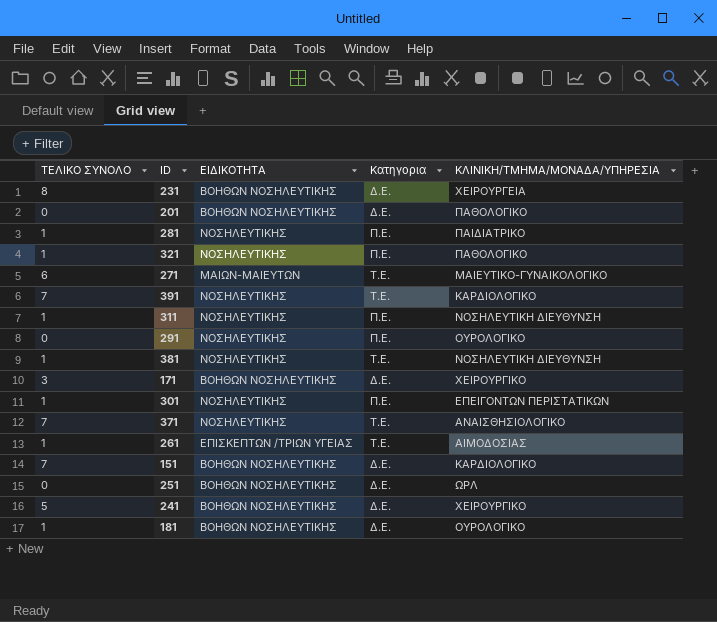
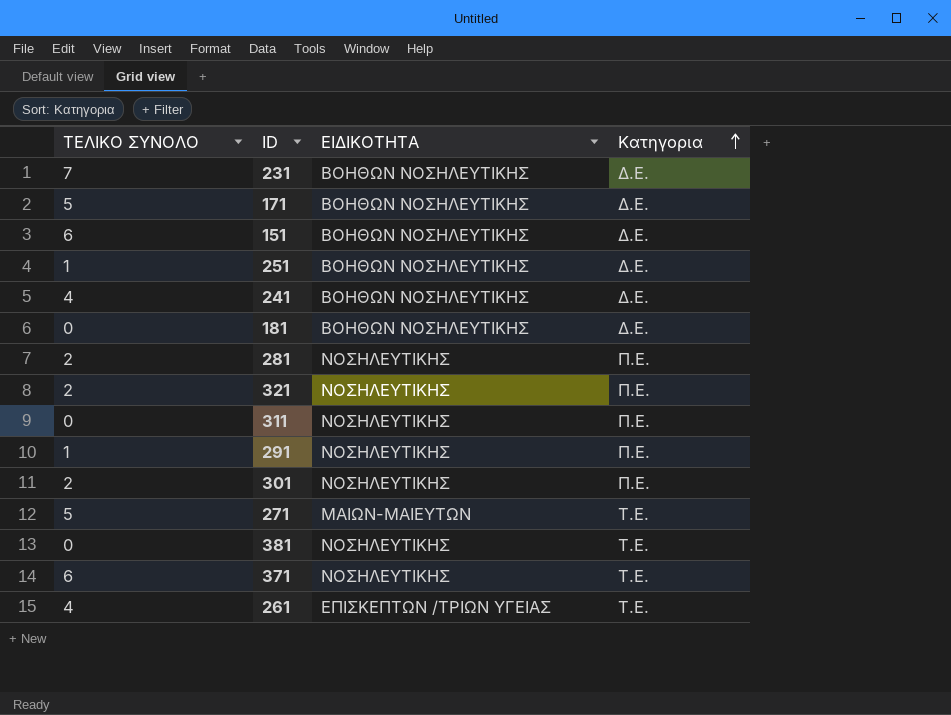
row order: none -> Κατηγορια ascending
column ΚΛΙΝΙΚΗ/ΤΜΗΜΑ/ΜΟΝΑΔΑ/ΥΠΗΡΕΣΙΑ | position: 5 -> none
row 201: 0 | ΒΟΗΘΩΝ ΝΟΣΗΛΕΥΤΙΚΗΣ | Δ.Ε. | ΠΑΘΟΛΟΓΙΚΟ -> none
row 391: 7 | ΝΟΣΗΛΕΥΤΙΚΗΣ | Τ.Ε. | ΚΑΡΔΙΟΛΟΓΙΚΟ -> none
231 | ΤΕΛΙΚΟ ΣΥΝΟΛΟ: 8 -> 7
171 | ΤΕΛΙΚΟ ΣΥΝΟΛΟ: 3 -> 5
151 | ΤΕΛΙΚΟ ΣΥΝΟΛΟ: 7 -> 6
251 | ΤΕΛΙΚΟ ΣΥΝΟΛΟ: 0 -> 1
241 | ΤΕΛΙΚΟ ΣΥΝΟΛΟ: 5 -> 4
181 | ΤΕΛΙΚΟ ΣΥΝΟΛΟ: 1 -> 0
281 | ΤΕΛΙΚΟ ΣΥΝΟΛΟ: 1 -> 2
321 | ΤΕΛΙΚΟ ΣΥΝΟΛΟ: 1 -> 2
311 | ΤΕΛΙΚΟ ΣΥΝΟΛΟ: 1 -> 0
291 | ΤΕΛΙΚΟ ΣΥΝΟΛΟ: 0 -> 1
301 | ΤΕΛΙΚΟ ΣΥΝΟΛΟ: 1 -> 2
271 | ΤΕΛΙΚΟ ΣΥΝΟΛΟ: 6 -> 5
381 | ΤΕΛΙΚΟ ΣΥΝΟΛΟ: 1 -> 0
371 | ΤΕΛΙΚΟ ΣΥΝΟΛΟ: 7 -> 6
261 | ΤΕΛΙΚΟ ΣΥΝΟΛΟ: 1 -> 4

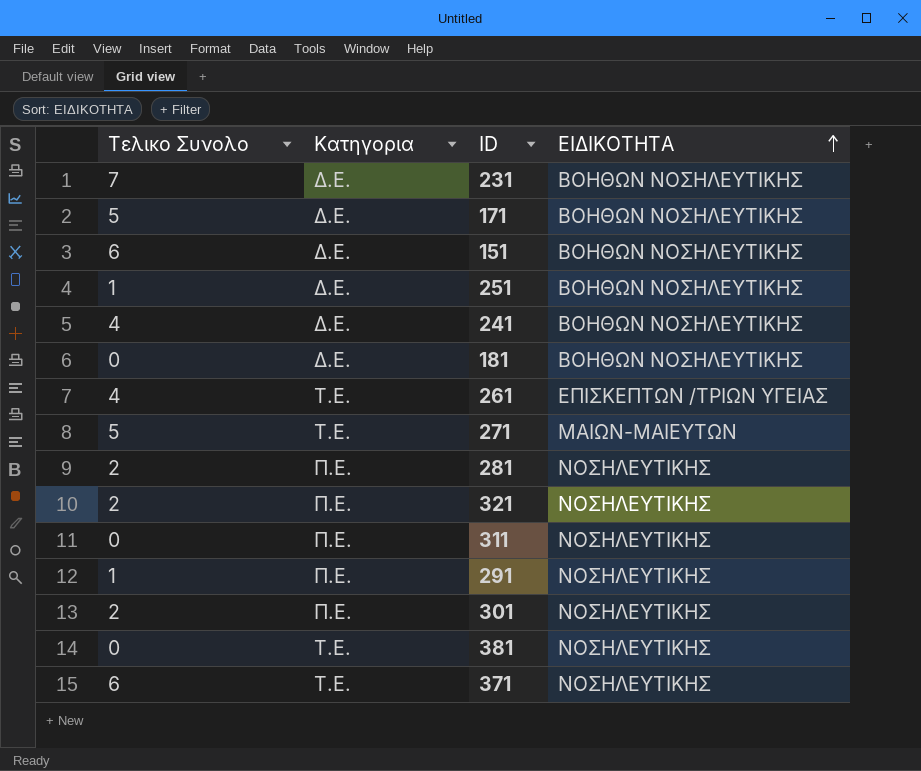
row order: Κατηγορια ascending -> ΕΙΔΙΚΟΤΗΤΑ ascending
column name: ΤΕΛΙΚΟ ΣΥΝΟΛΟ -> Τελικο Συνολο
column Κατηγορια | position: 4 -> 2

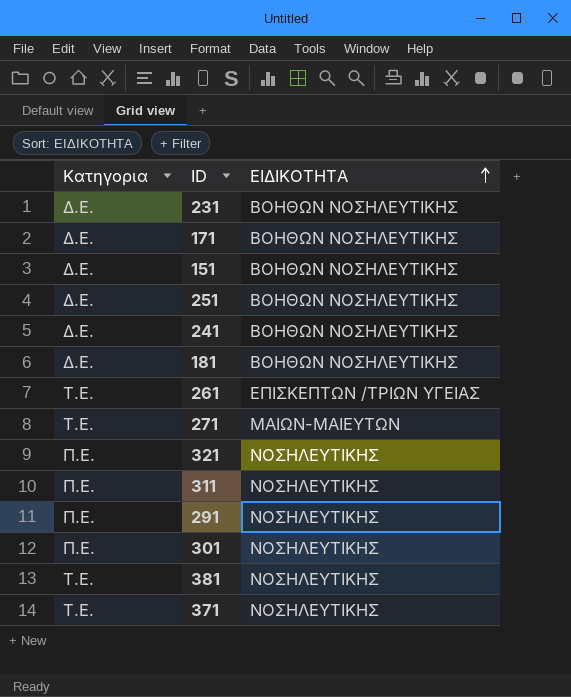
column Τελικο Συνολο | position: 1 -> none
row 281: 2 | Π.Ε. | ΝΟΣΗΛΕΥΤΙΚΗΣ -> none

